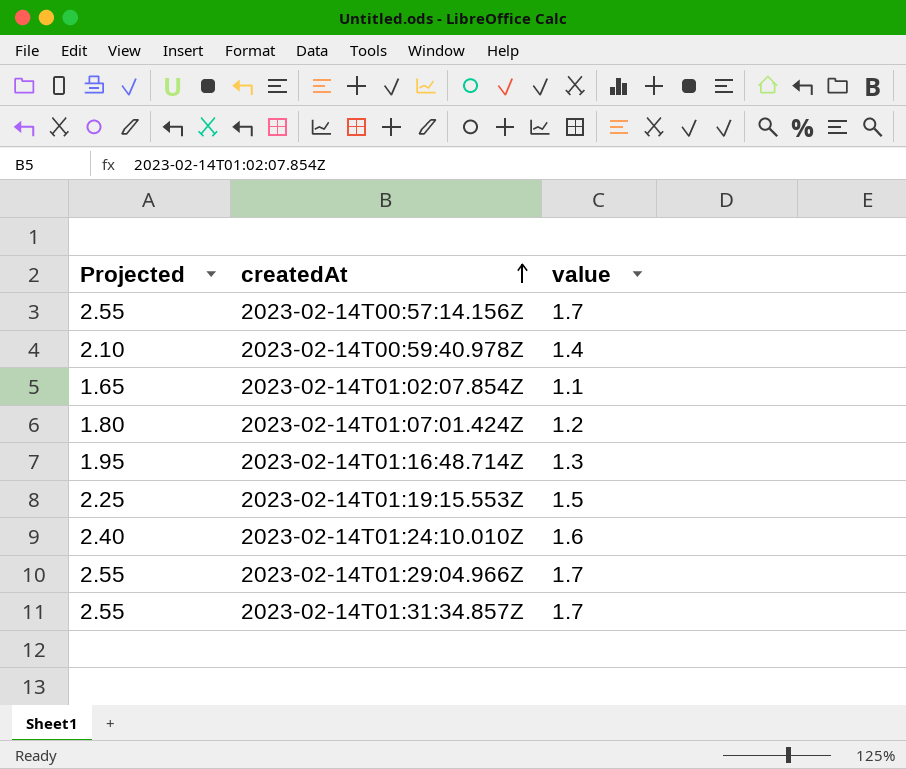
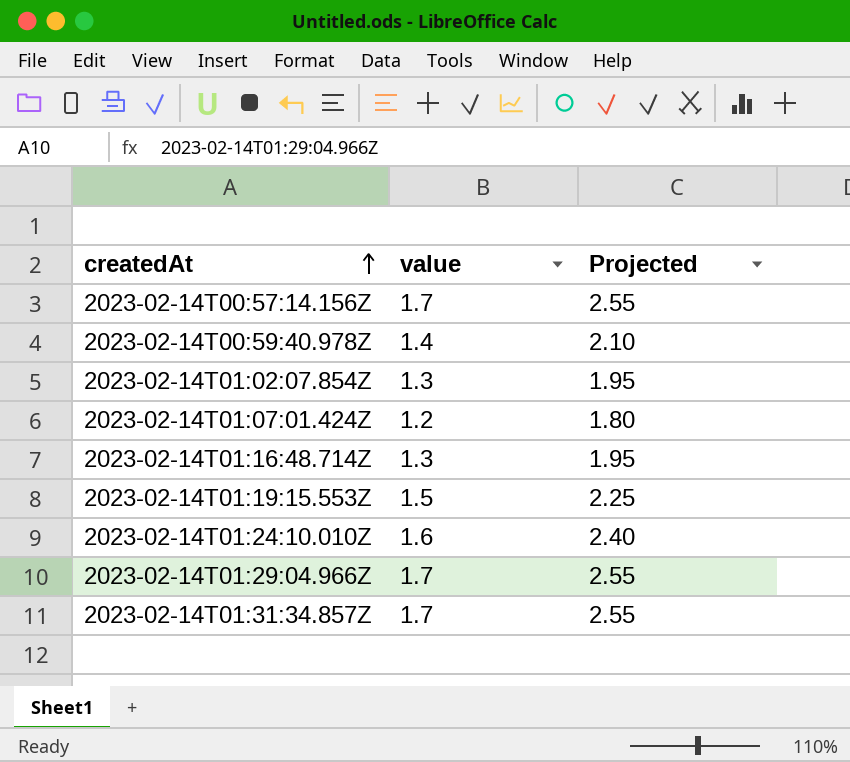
column Projected | position: 1 -> 3
2023-02-14T01:02:07.854Z | value: 1.1 -> 1.3
2023-02-14T01:02:07.854Z | Projected: 1.65 -> 1.95

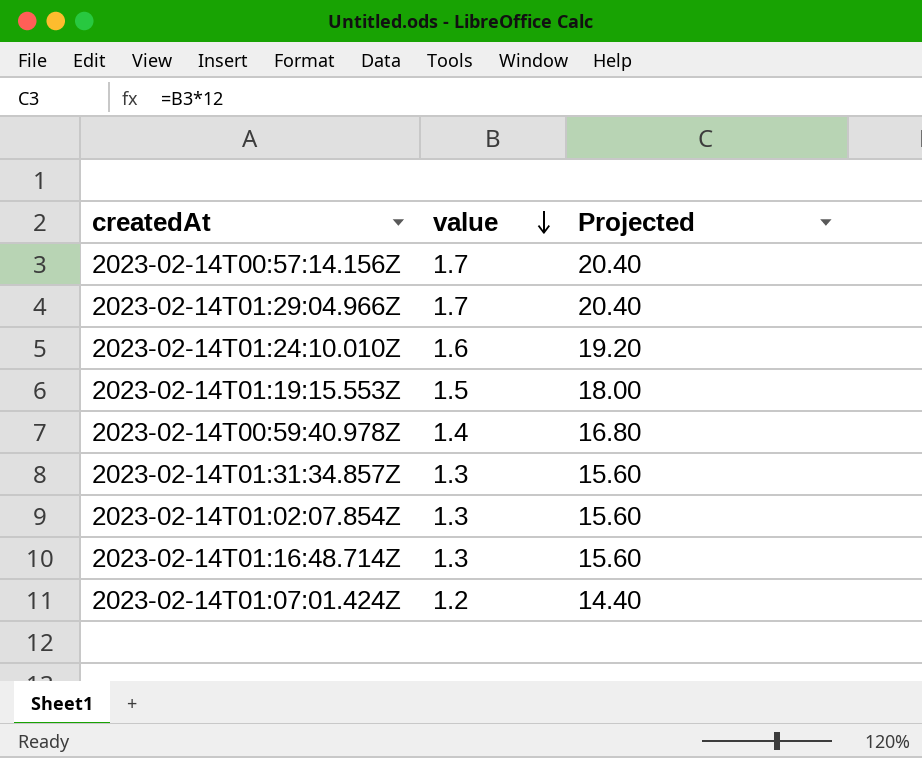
row order: createdAt ascending -> value descending
column Projected | formula: [value] * 1.5 -> [value] * 12
2023-02-14T01:31:34.857Z | value: 1.7 -> 1.3

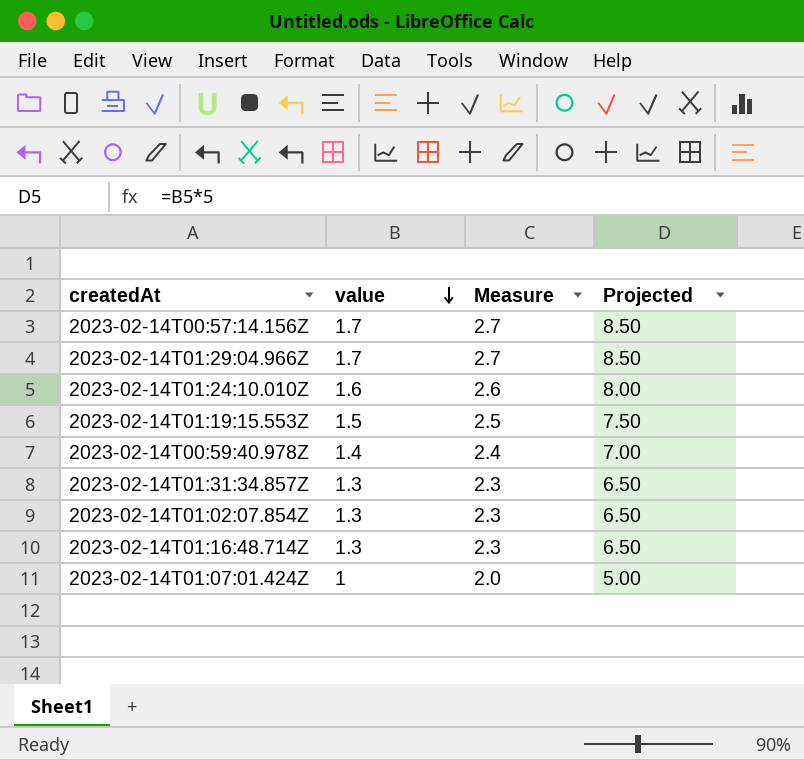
column Measure | formula: none -> [value] + 1
column Projected | formula: [value] * 12 -> [value] * 5
2023-02-14T01:07:01.424Z | value: 1.2 -> 1

